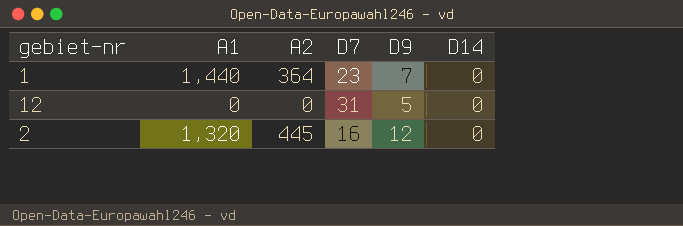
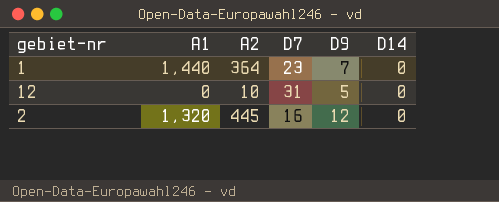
12 | A2: 0 -> 10

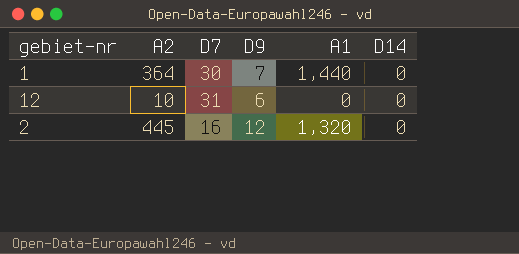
column A1 | position: 2 -> 5
1 | D7: 23 -> 30
12 | D9: 5 -> 6

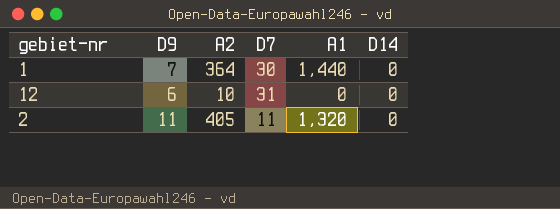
column D9 | position: 4 -> 2
2 | D9: 12 -> 11
2 | A2: 445 -> 405
2 | D7: 16 -> 11

